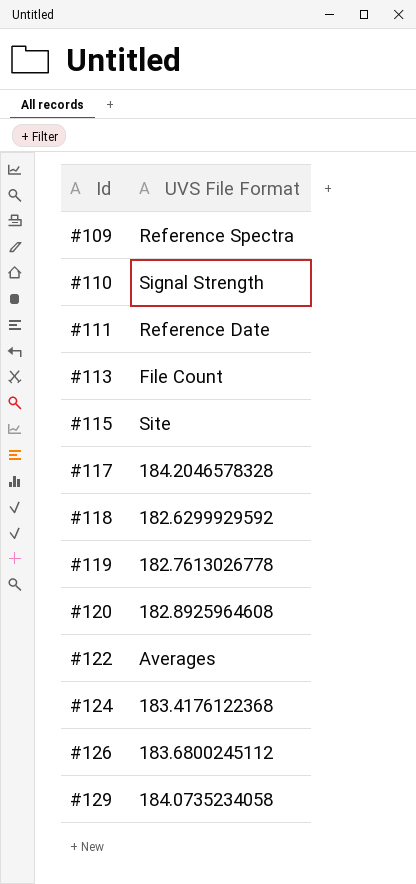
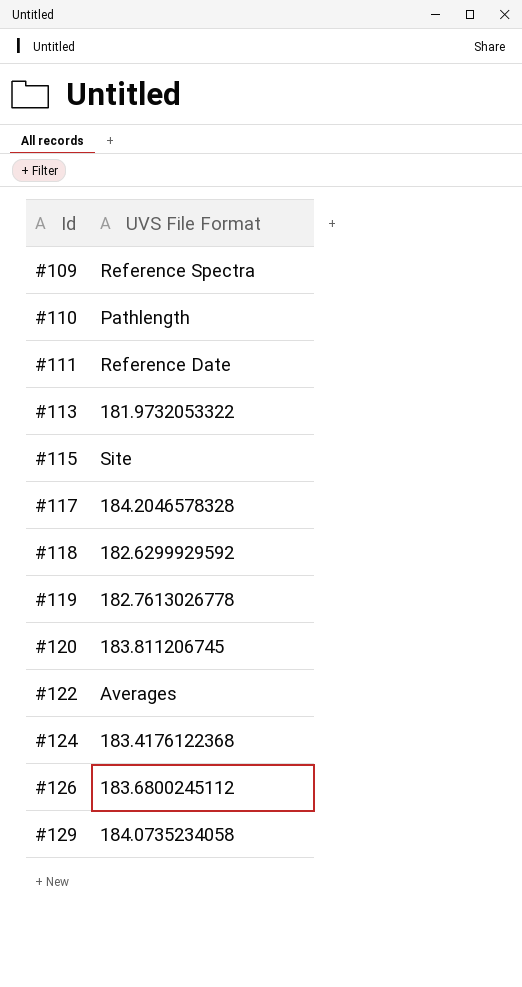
#110 | UVS File Format: Signal Strength -> Pathlength
#113 | UVS File Format: File Count -> 181.9732053322
#120 | UVS File Format: 182.8925964608 -> 183.811206745

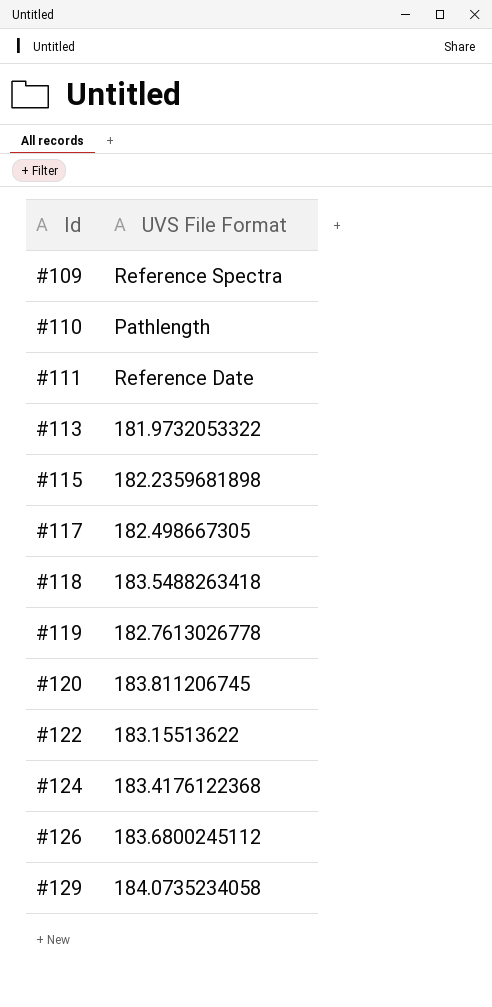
#115 | UVS File Format: Site -> 182.2359681898
#117 | UVS File Format: 184.2046578328 -> 182.498667305
#118 | UVS File Format: 182.6299929592 -> 183.5488263418
#122 | UVS File Format: Averages -> 183.15513622

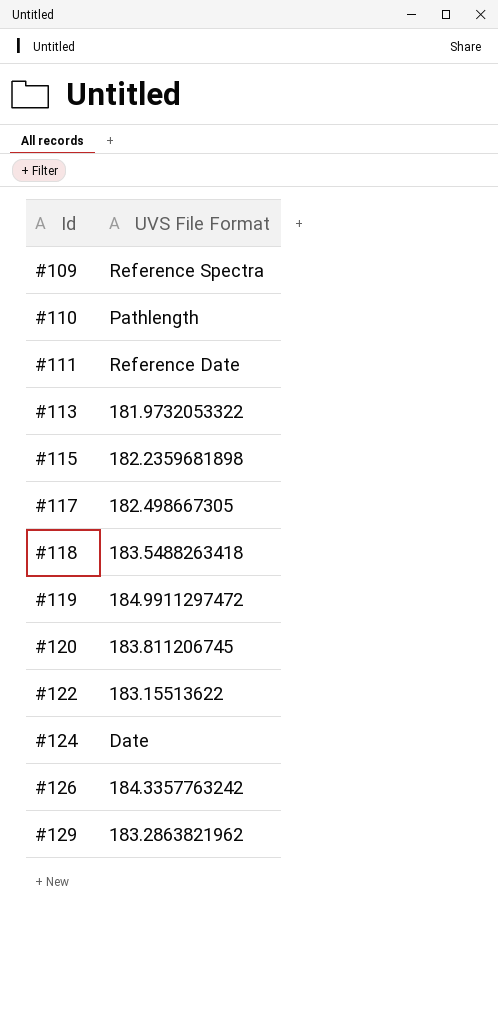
#119 | UVS File Format: 182.7613026778 -> 184.9911297472
#124 | UVS File Format: 183.4176122368 -> Date
#126 | UVS File Format: 183.6800245112 -> 184.3357763242
#129 | UVS File Format: 184.0735234058 -> 183.2863821962

